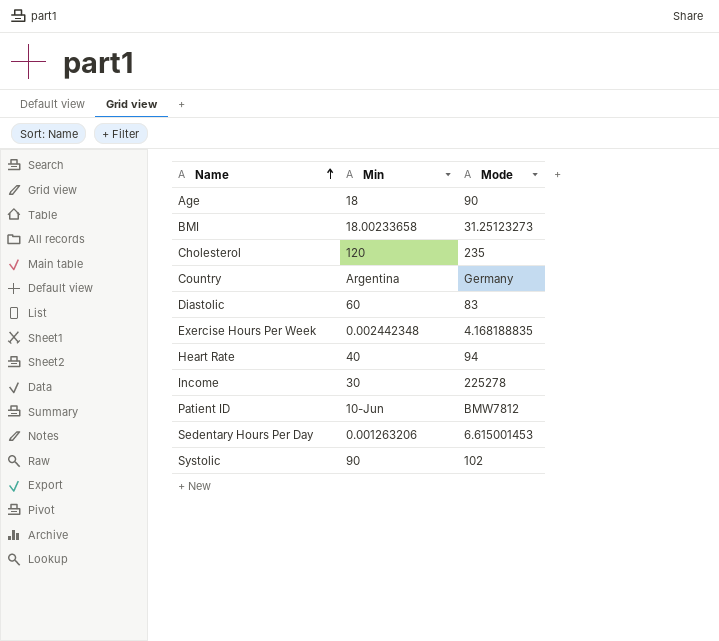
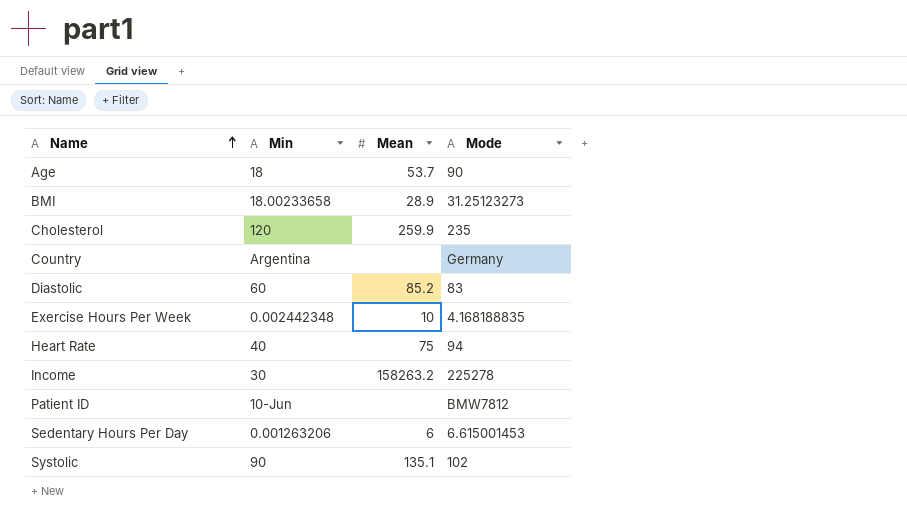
column Mean | position: none -> 3

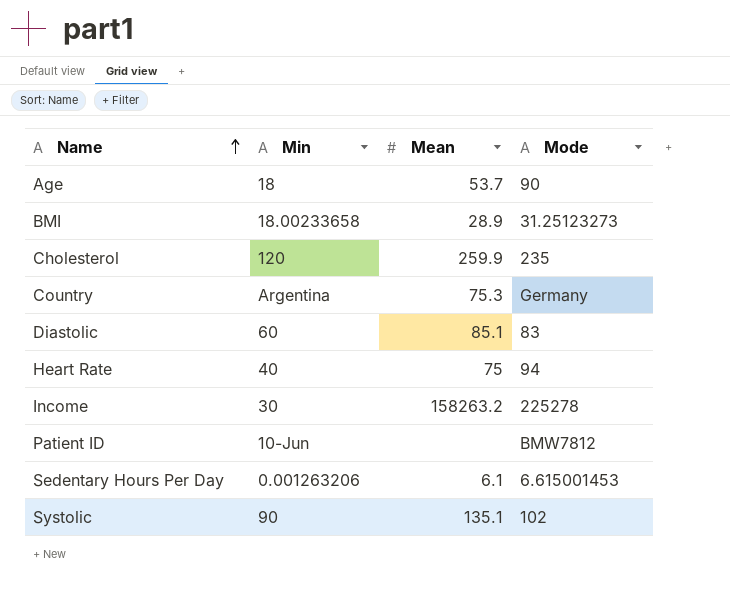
row Exercise Hours Per Week: 0.002442348 | 10 | 4.168188835 -> none
Country | Mean: none -> 75.3
Diastolic | Mean: 85.2 -> 85.1
Sedentary Hours Per Day | Mean: 6 -> 6.1

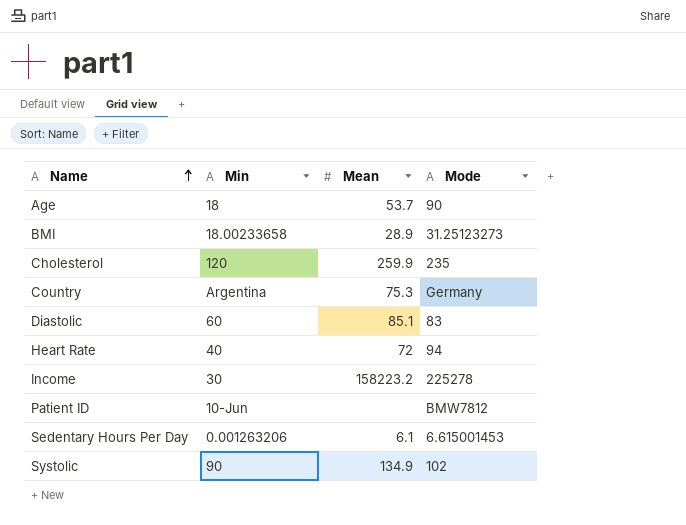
Heart Rate | Mean: 75 -> 72
Income | Mean: 158263.2 -> 158223.2
Systolic | Mean: 135.1 -> 134.9

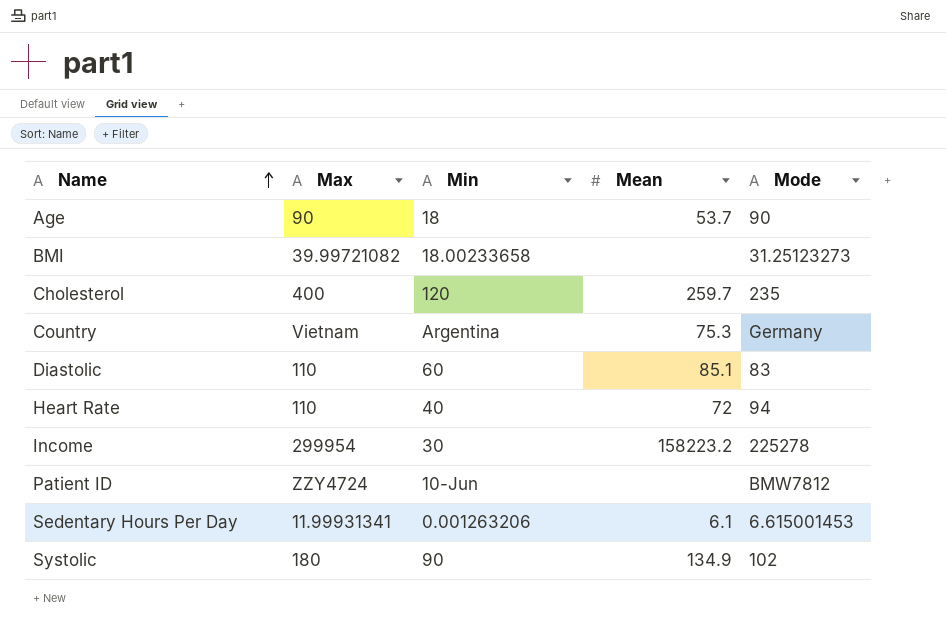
column Max | position: none -> 2
BMI | Mean: 28.9 -> none
Cholesterol | Mean: 259.9 -> 259.7

